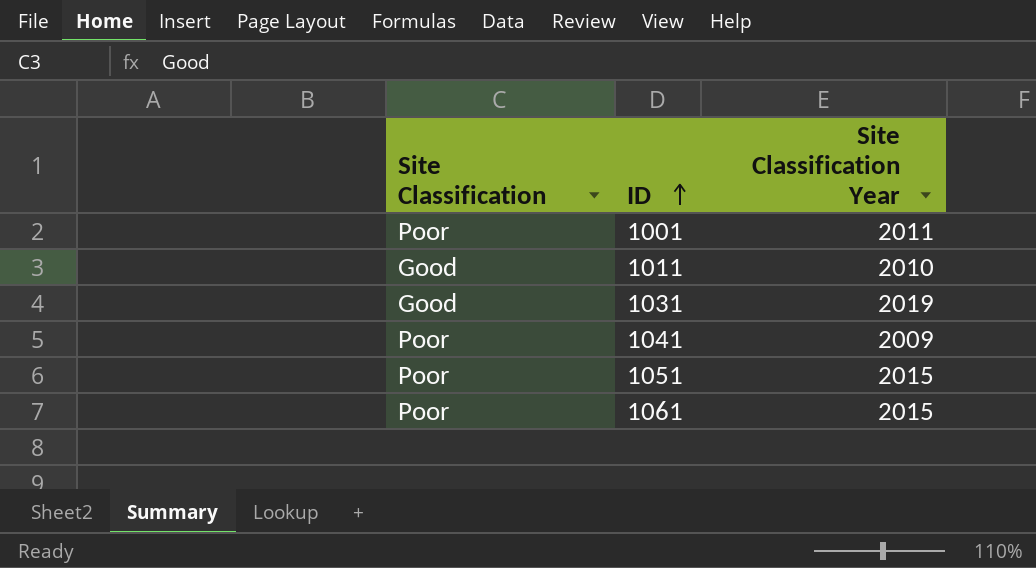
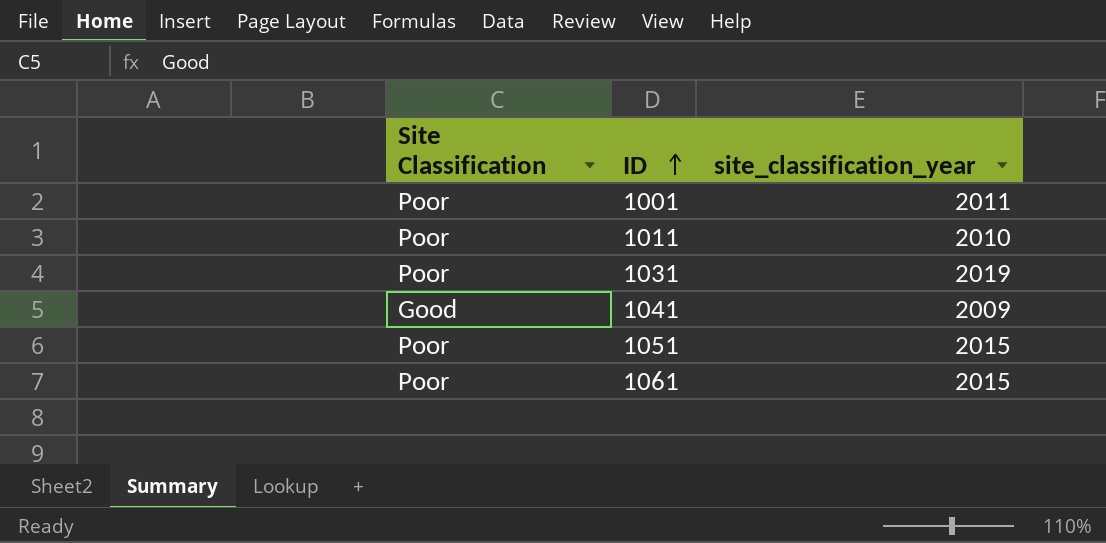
column name: Site Classification Year -> site_classification_year
1011 | Site Classification: Good -> Poor
1031 | Site Classification: Good -> Poor
1041 | Site Classification: Poor -> Good

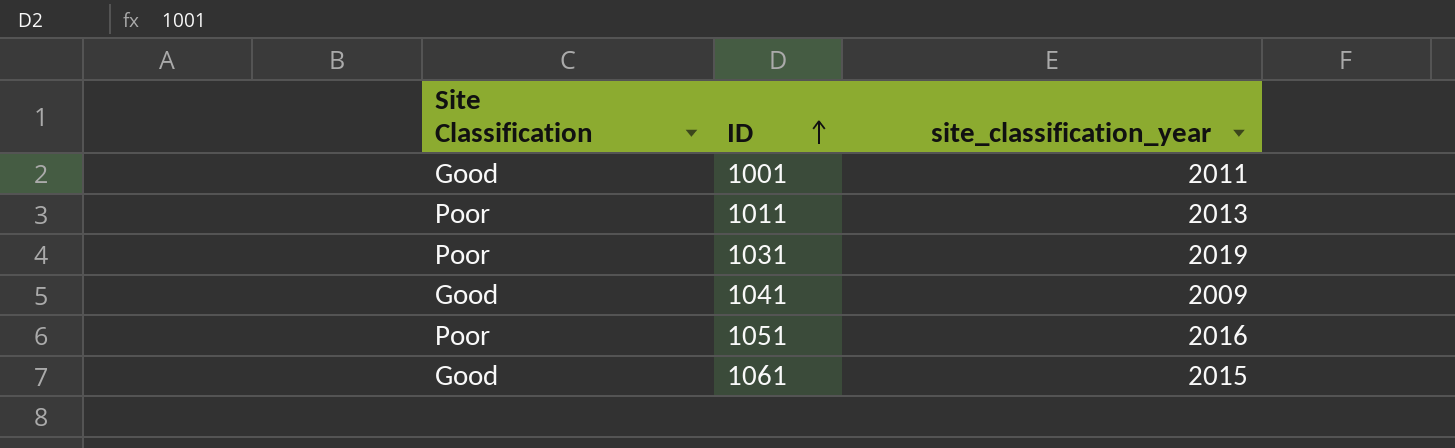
1001 | Site Classification: Poor -> Good
1011 | site_classification_year: 2010 -> 2013
1051 | site_classification_year: 2015 -> 2016
1061 | Site Classification: Poor -> Good

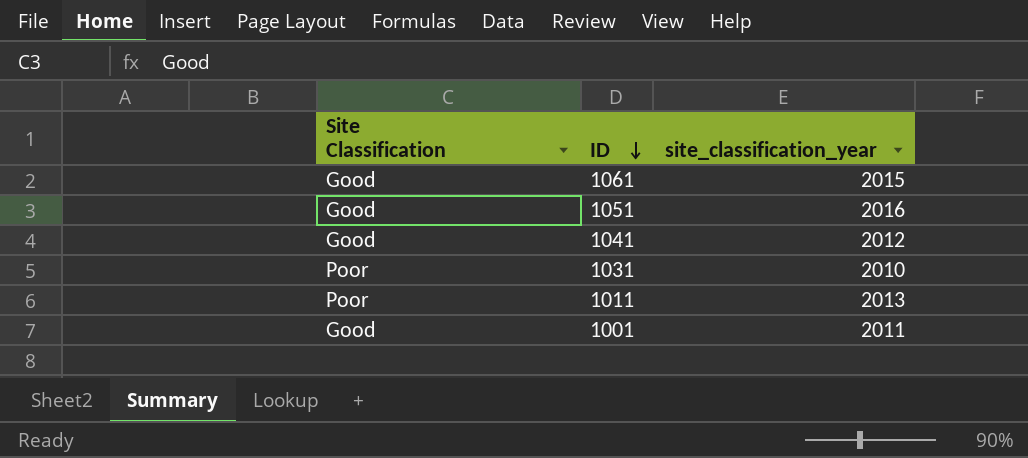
row order: ID ascending -> ID descending
1051 | Site Classification: Poor -> Good
1041 | site_classification_year: 2009 -> 2012
1031 | site_classification_year: 2019 -> 2010

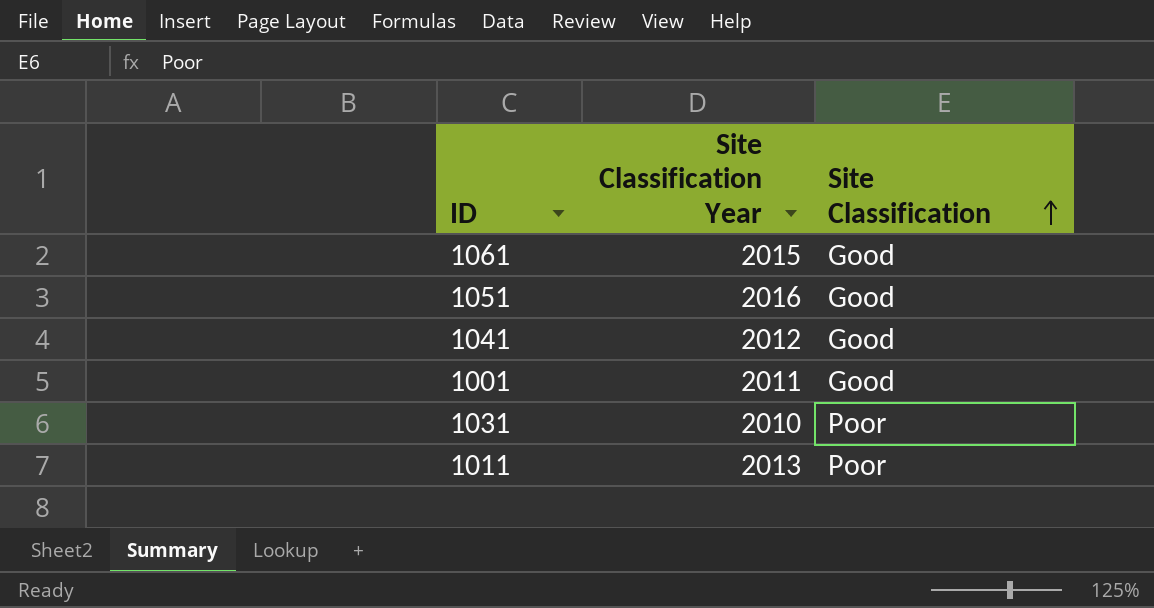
row order: ID descending -> Site Classification ascending
column name: site_classification_year -> Site Classification Year
column Site Classification | position: 1 -> 3

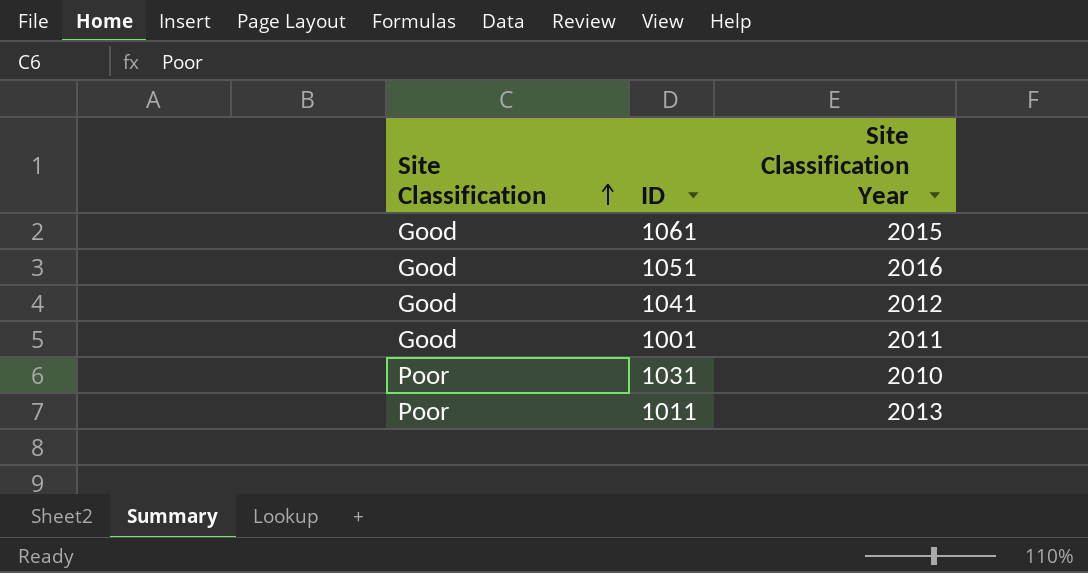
column Site Classification | position: 3 -> 1

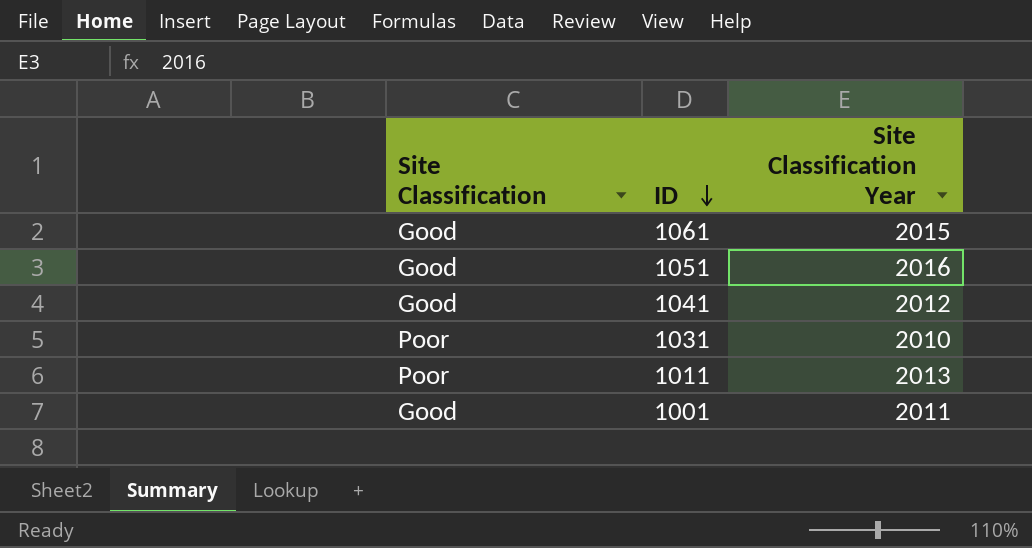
row order: Site Classification ascending -> ID descending

